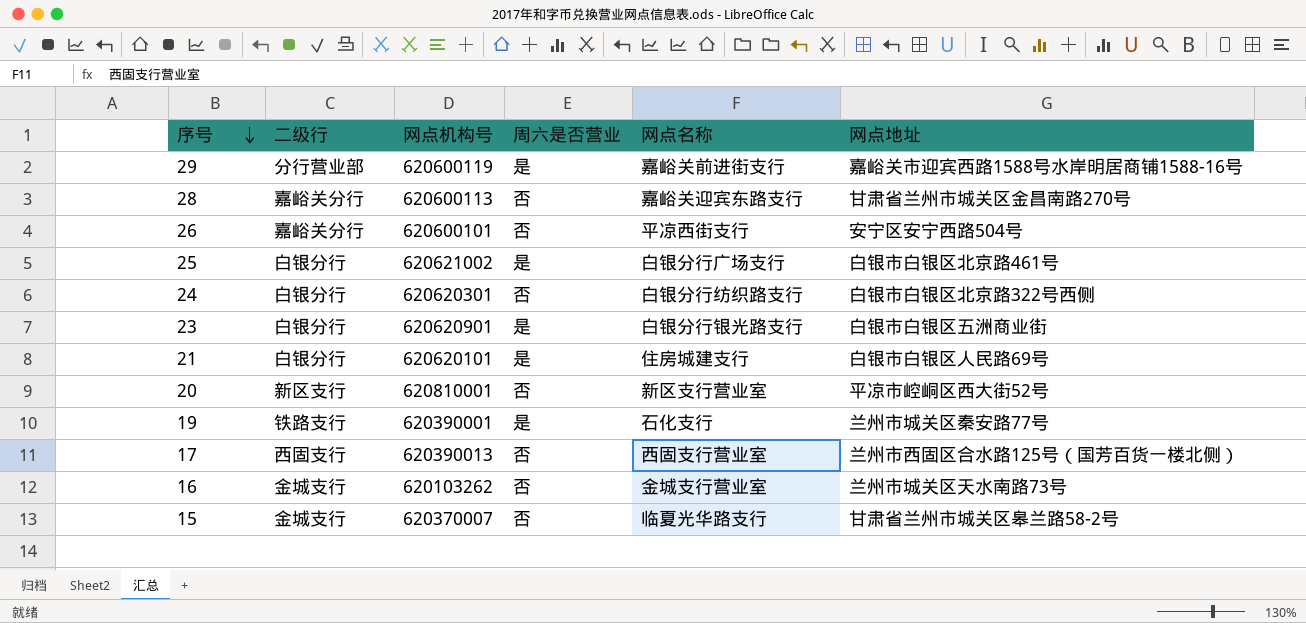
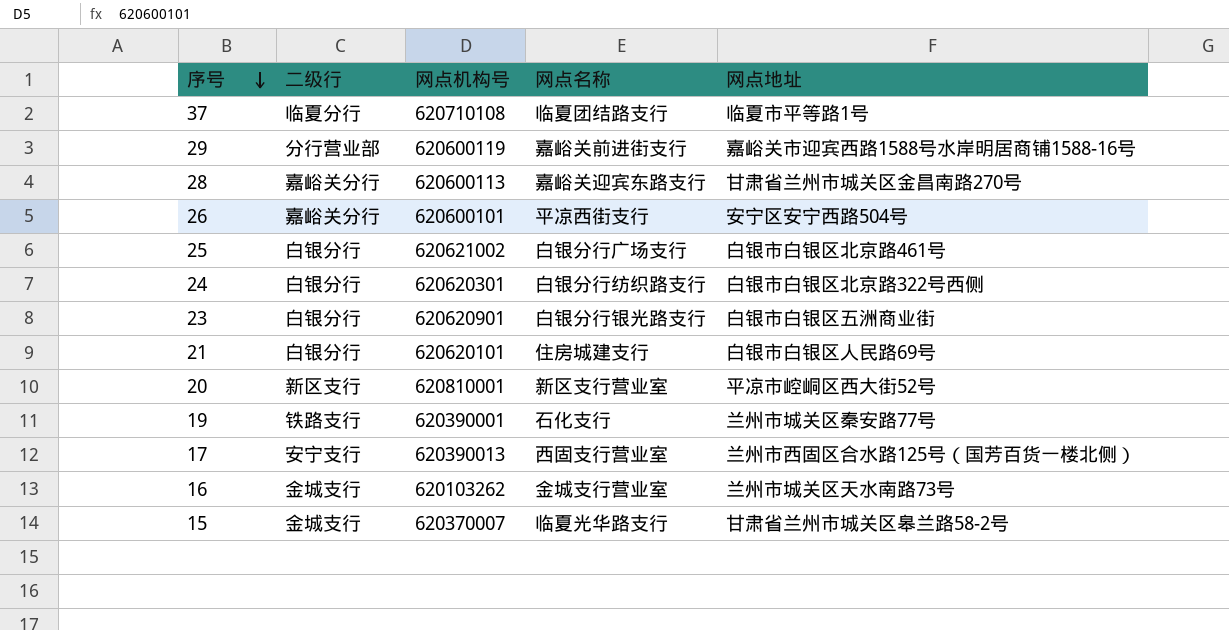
column 周六是否营业 | position: 4 -> none
row 37: none -> 临夏分行 | 620710108 | 临夏团结路支行 | 临夏市平等路1号
17 | 二级行: 西固支行 -> 安宁支行

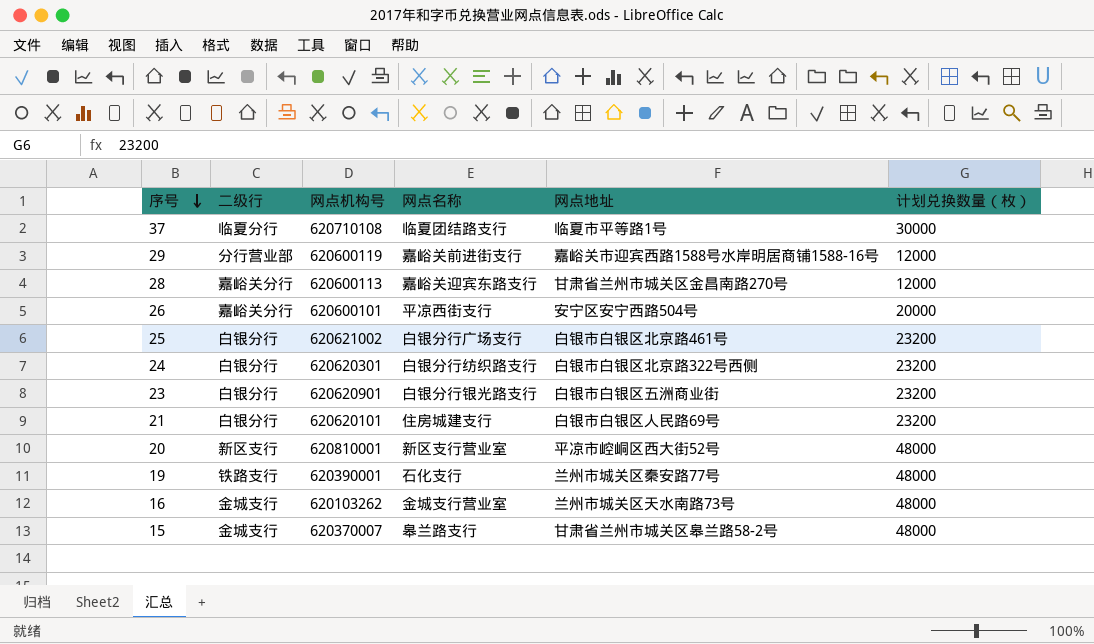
column 计划兑换数量（枚） | position: none -> 6
row 17: 安宁支行 | 620390013 | 西固支行营业室 | 兰州市西固区合水路125号（国芳百货一楼北侧） -> none
15 | 网点名称: 临夏光华路支行 -> 皋兰路支行

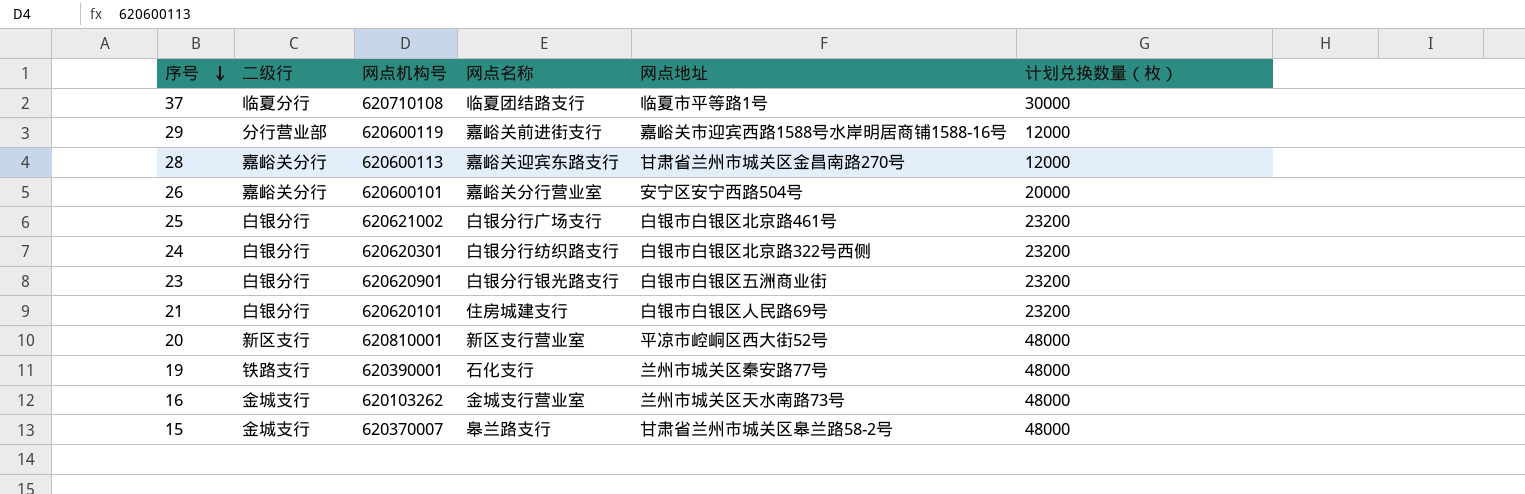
26 | 网点名称: 平凉西街支行 -> 嘉峪关分行营业室

